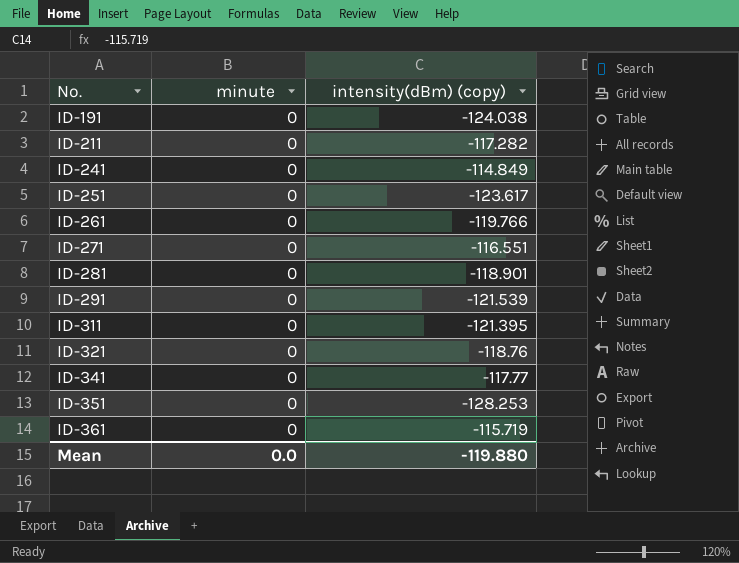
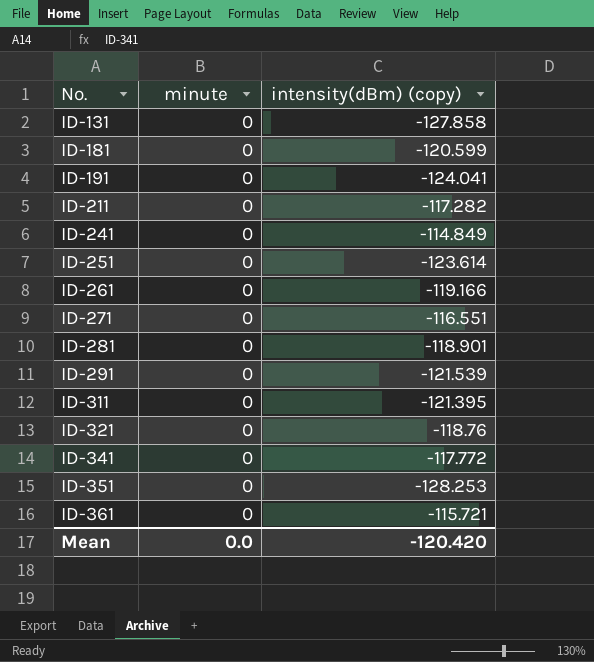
row ID-131: none -> 0 | -127.858
row ID-181: none -> 0 | -120.599
ID-191 | intensity(dBm) (copy): -124.038 -> -124.041
ID-251 | intensity(dBm) (copy): -123.617 -> -123.614
ID-261 | intensity(dBm) (copy): -119.766 -> -119.166
ID-341 | intensity(dBm) (copy): -117.77 -> -117.772
ID-361 | intensity(dBm) (copy): -115.719 -> -115.721
Mean | intensity(dBm) (copy): -119.880 -> -120.420

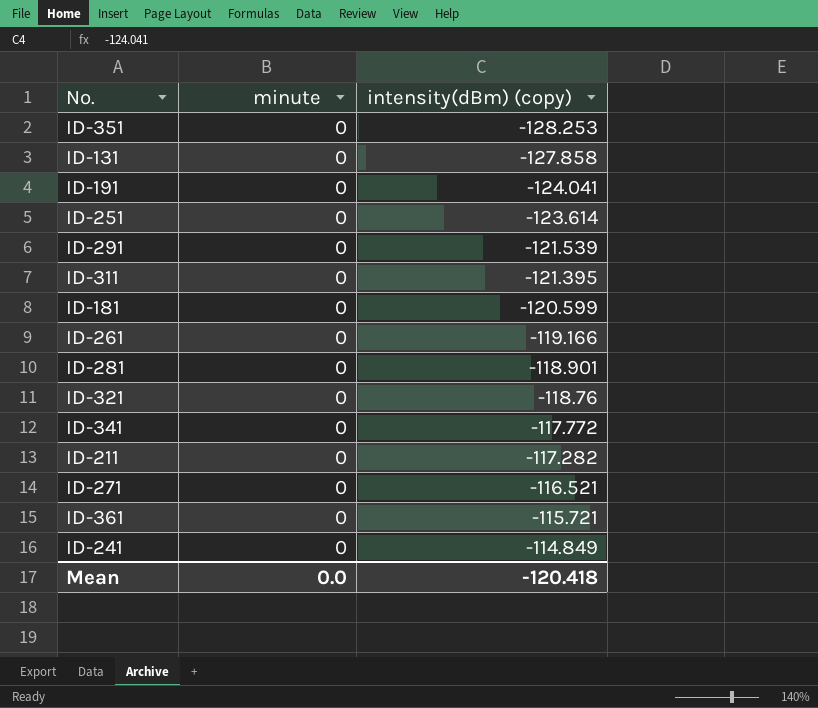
row order: No. ascending -> intensity(dBm) (copy) ascending
ID-271 | intensity(dBm) (copy): -116.551 -> -116.521
Mean | intensity(dBm) (copy): -120.420 -> -120.418

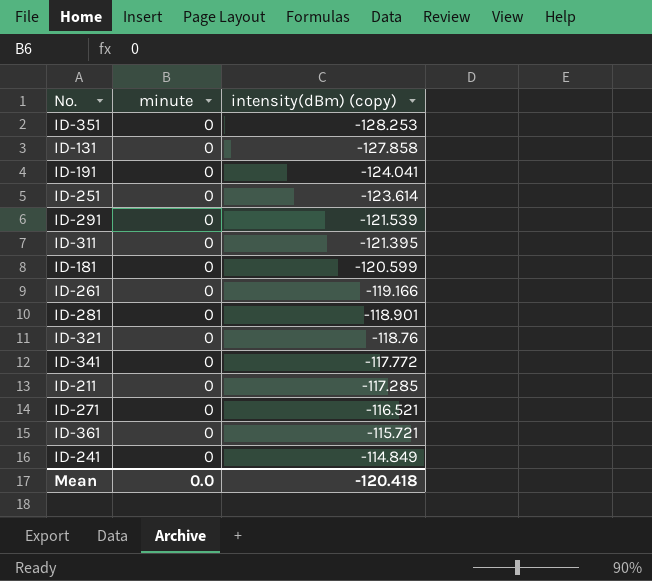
ID-211 | intensity(dBm) (copy): -117.282 -> -117.285

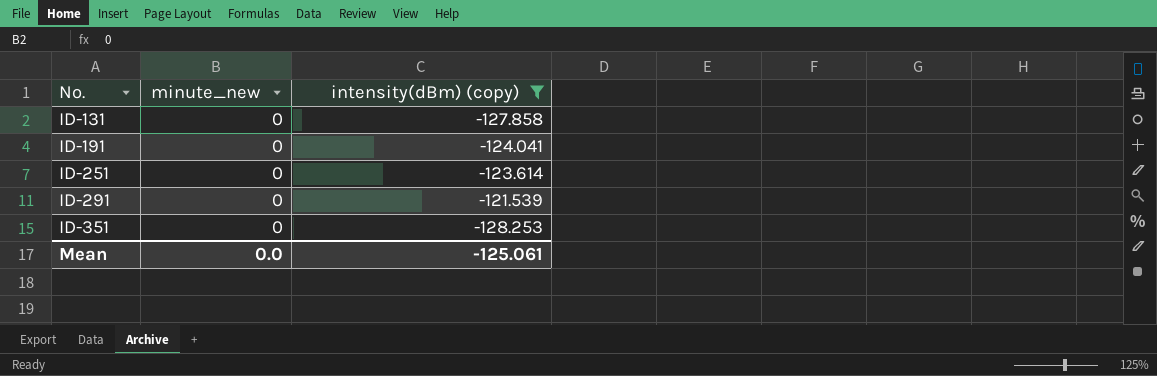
filter: none -> intensity(dBm) (copy) <= -121.539
row order: intensity(dBm) (copy) ascending -> No. ascending
column name: minute -> minute_new
Mean | intensity(dBm) (copy): -120.418 -> -125.061

